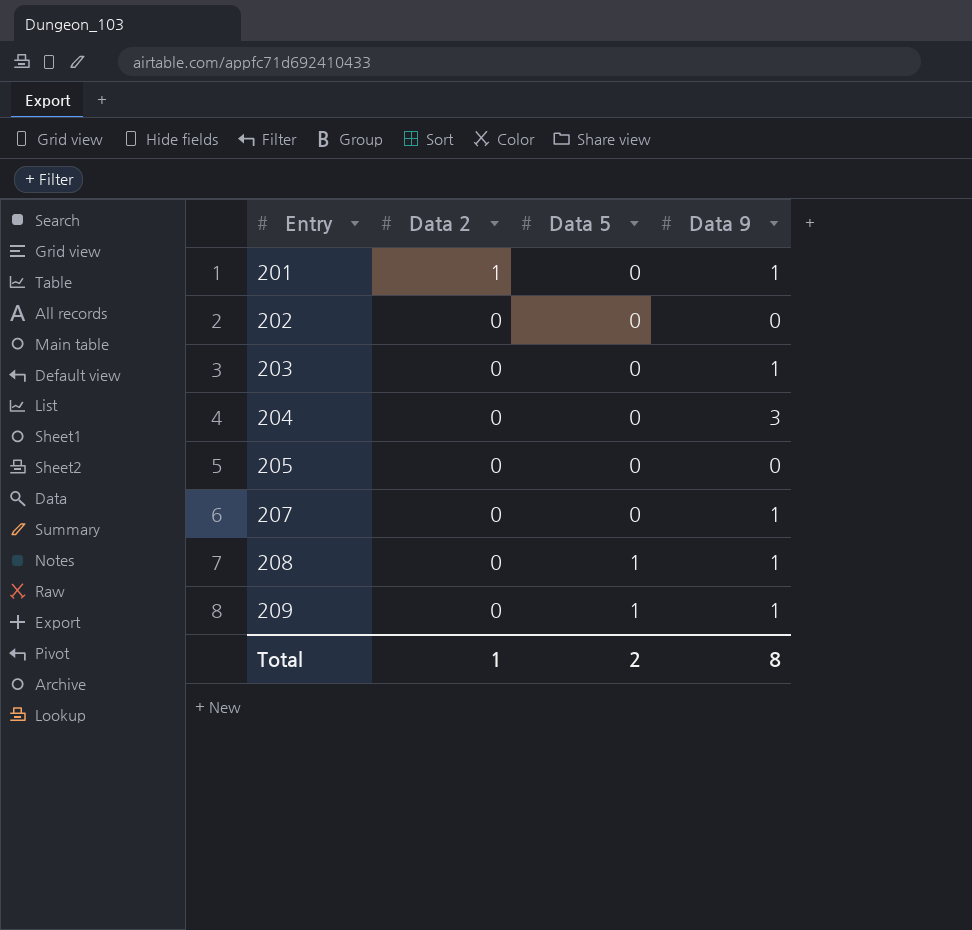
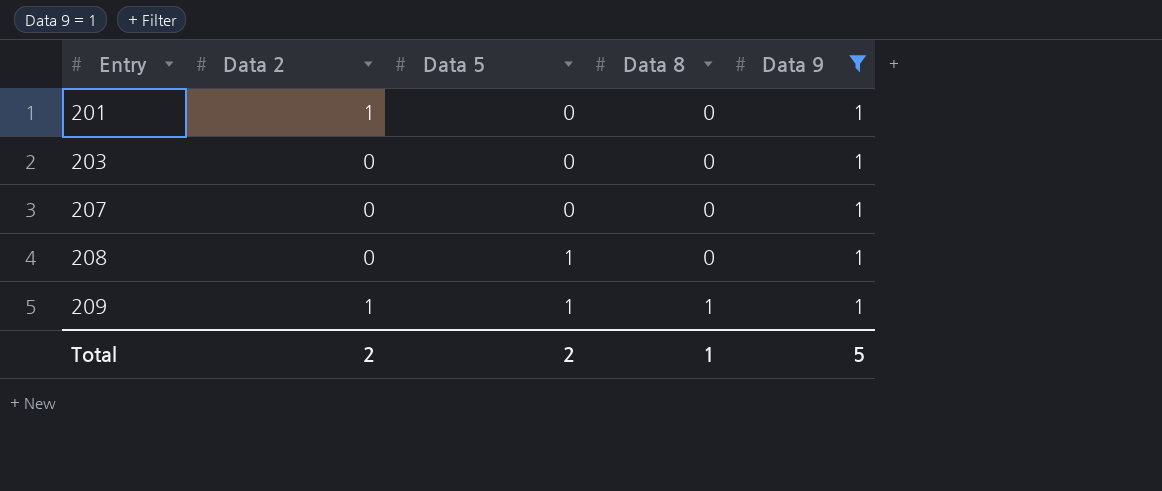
filter: none -> Data 9 = 1
column Data 8 | position: none -> 4
209 | Data 2: 0 -> 1
Total | Data 2: 1 -> 2
Total | Data 9: 8 -> 5

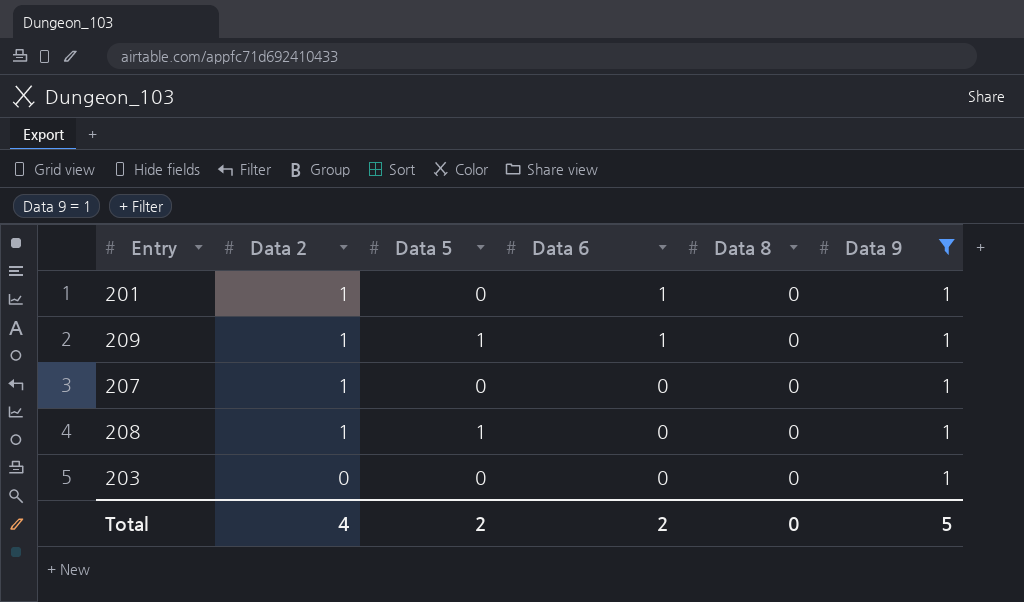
row order: Entry ascending -> Data 2 descending
column Data 6 | position: none -> 4
209 | Data 8: 1 -> 0
207 | Data 2: 0 -> 1
208 | Data 2: 0 -> 1
Total | Data 2: 2 -> 4
Total | Data 8: 1 -> 0

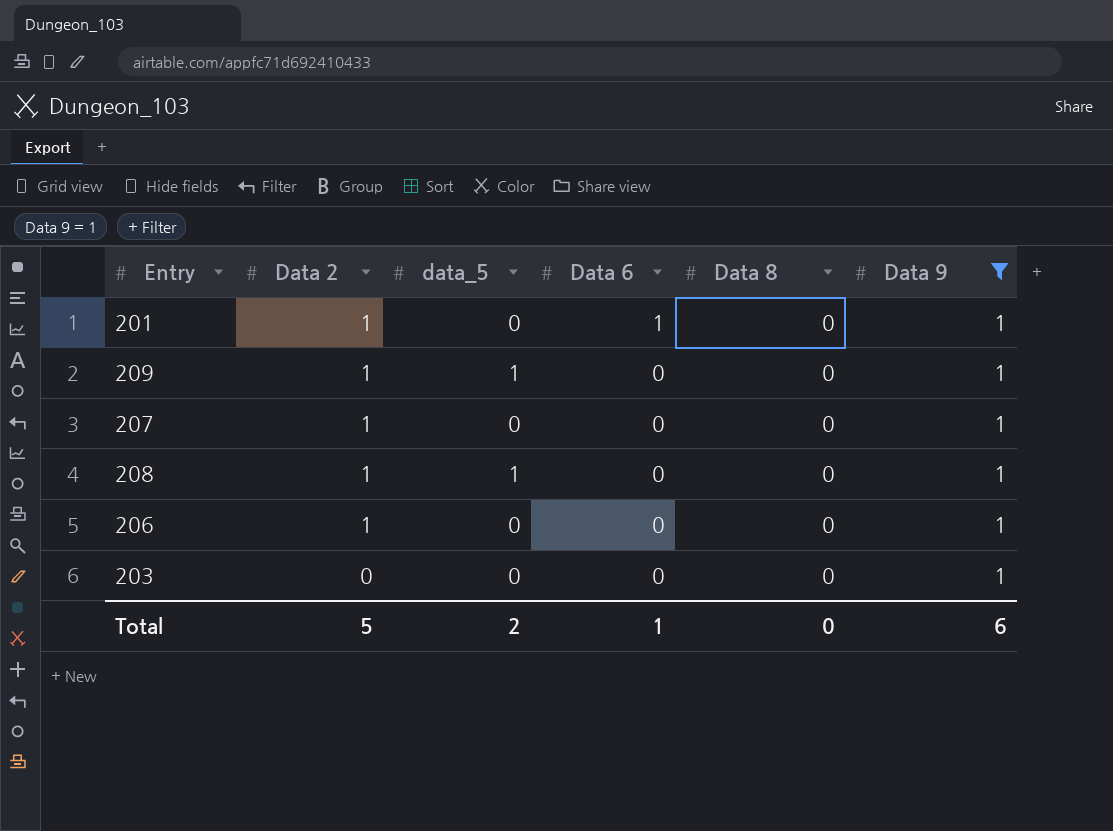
column name: Data 5 -> data_5
209 | Data 6: 1 -> 0
row 206: none -> 1 | 0 | 0 | 0 | 1
Total | Data 2: 4 -> 5
Total | Data 6: 2 -> 1
Total | Data 9: 5 -> 6

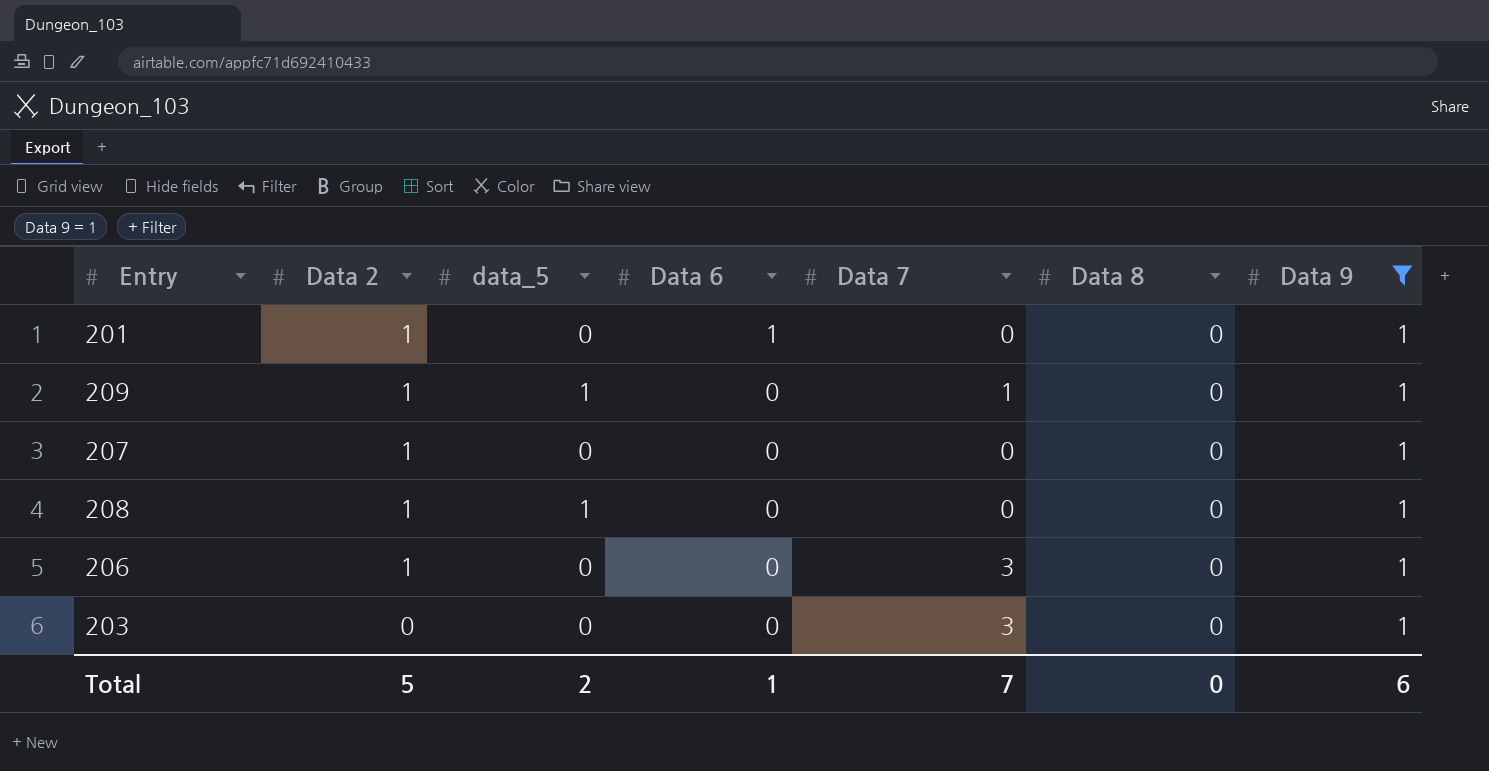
column Data 7 | position: none -> 5

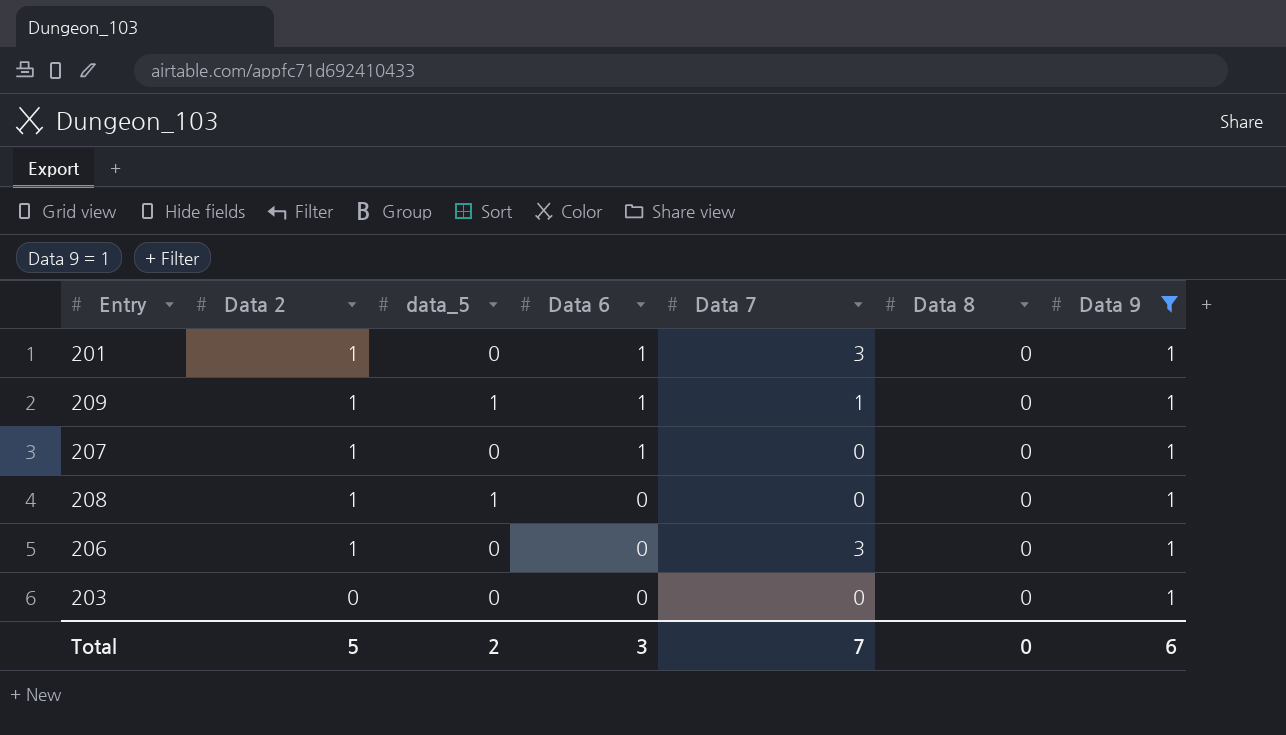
201 | Data 7: 0 -> 3
209 | Data 6: 0 -> 1
207 | Data 6: 0 -> 1
203 | Data 7: 3 -> 0
Total | Data 6: 1 -> 3

